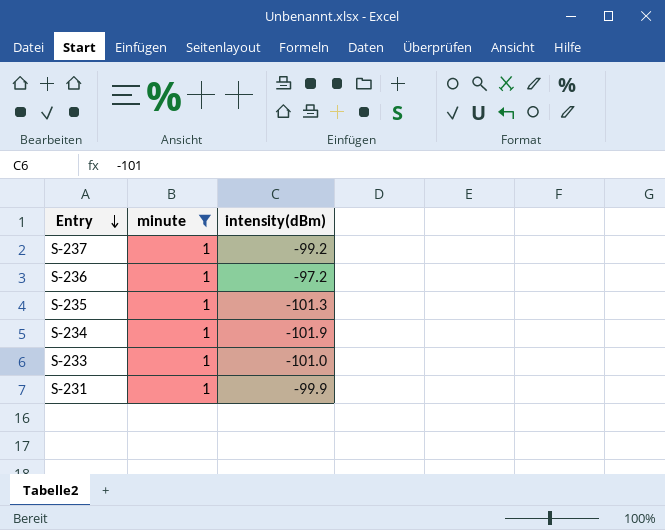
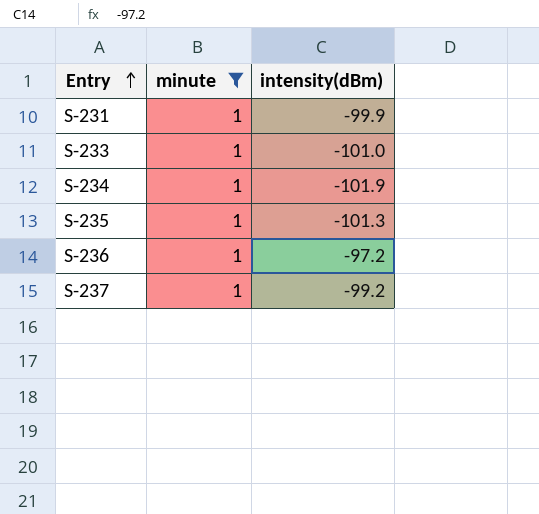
row order: Entry descending -> Entry ascending

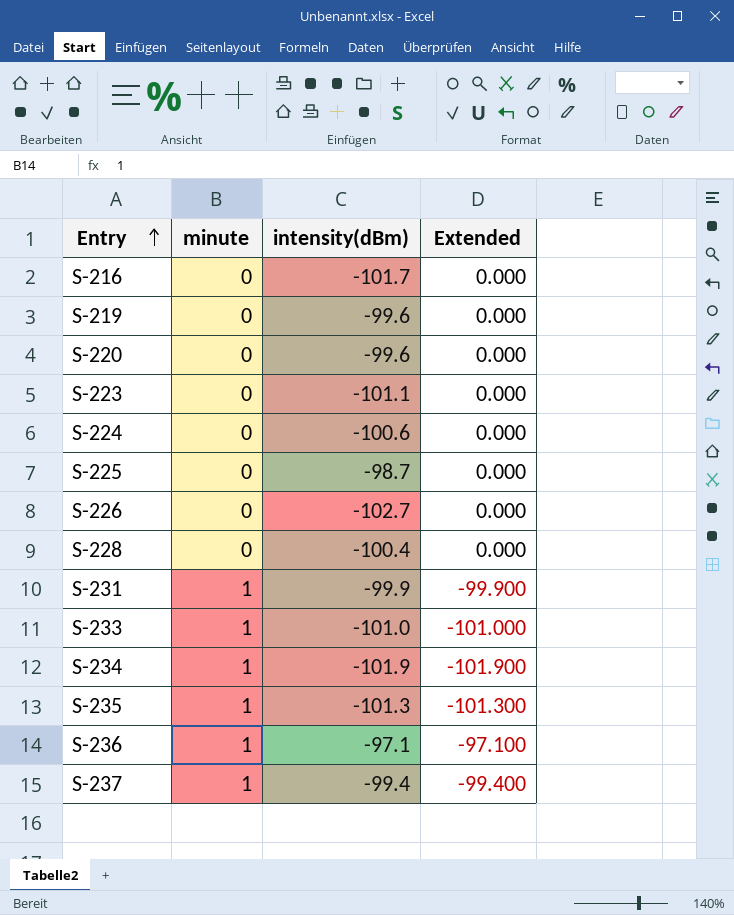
filter: minute = 1 -> none
column Extended | formula: none -> [minute] * [intensity(dBm)]
S-236 | intensity(dBm): -97.2 -> -97.1
S-237 | intensity(dBm): -99.2 -> -99.4

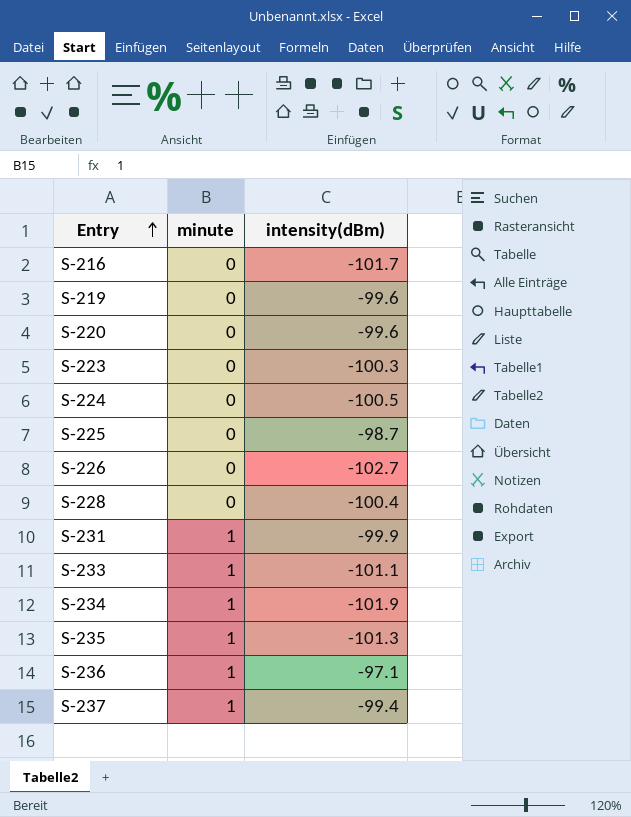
column Extended | formula: [minute] * [intensity(dBm)] -> none
S-223 | intensity(dBm): -101.1 -> -100.3
S-224 | intensity(dBm): -100.6 -> -100.5
S-233 | intensity(dBm): -101.0 -> -101.1

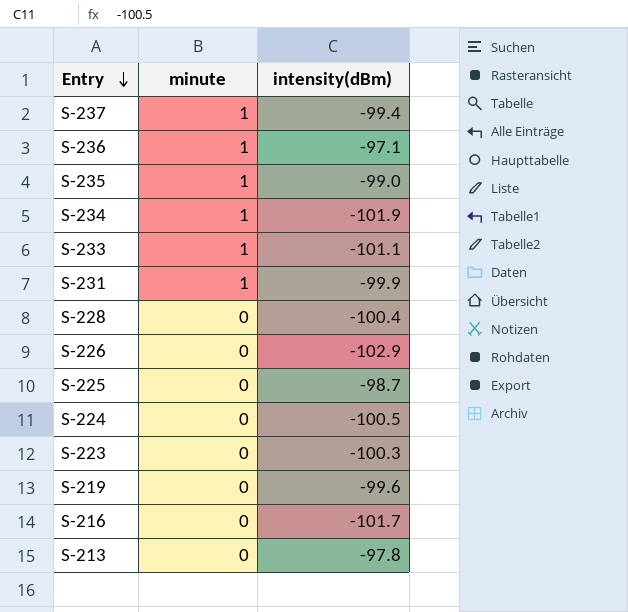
row order: Entry ascending -> Entry descending
row S-220: 0 | -99.6 -> none
S-235 | intensity(dBm): -101.3 -> -99.0
S-226 | intensity(dBm): -102.7 -> -102.9
row S-213: none -> 0 | -97.8

